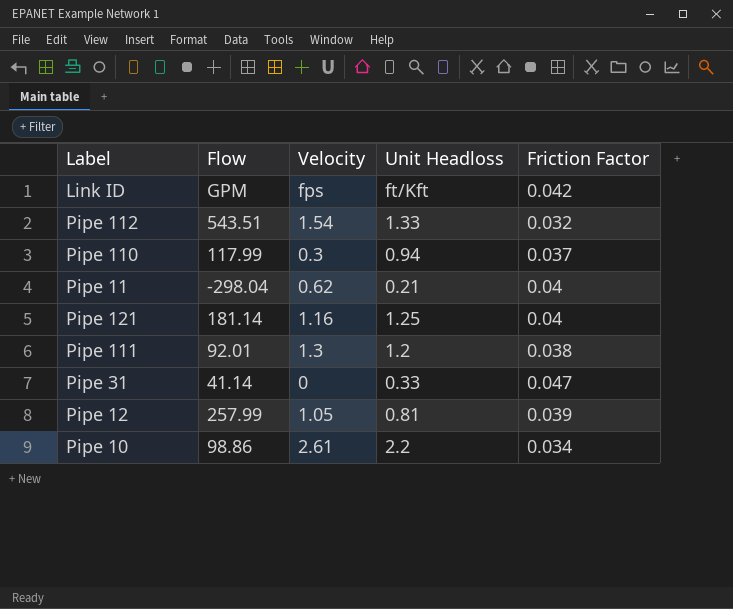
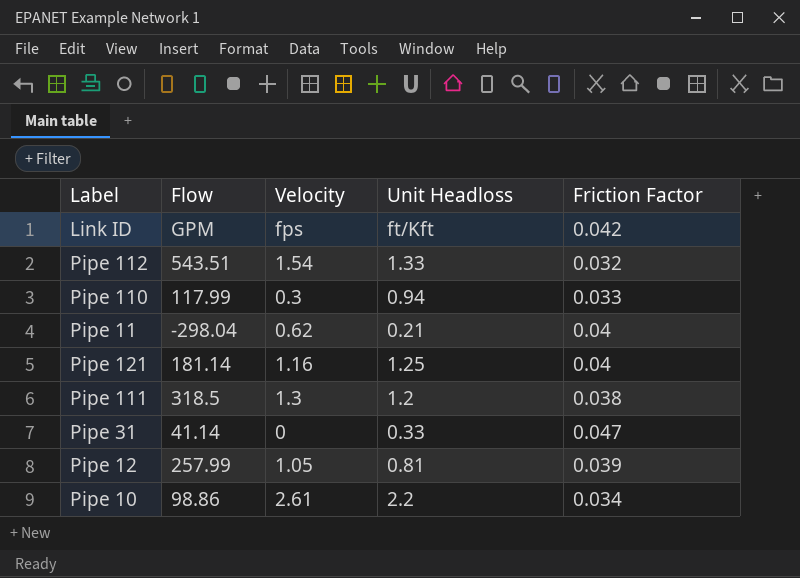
Pipe 110 | Friction Factor: 0.037 -> 0.033
Pipe 111 | Flow: 92.01 -> 318.5

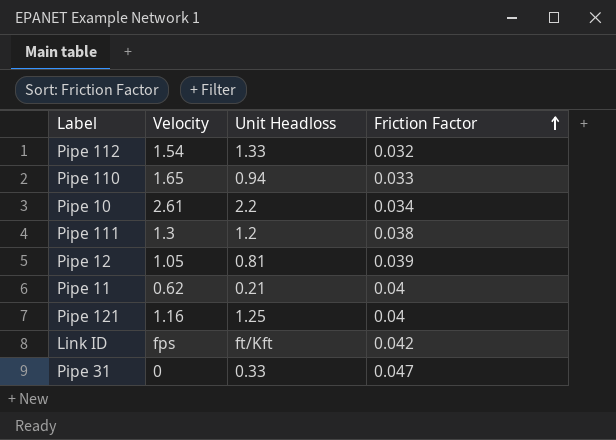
row order: none -> Friction Factor ascending
column Flow | position: 2 -> none
Pipe 110 | Velocity: 0.3 -> 1.65

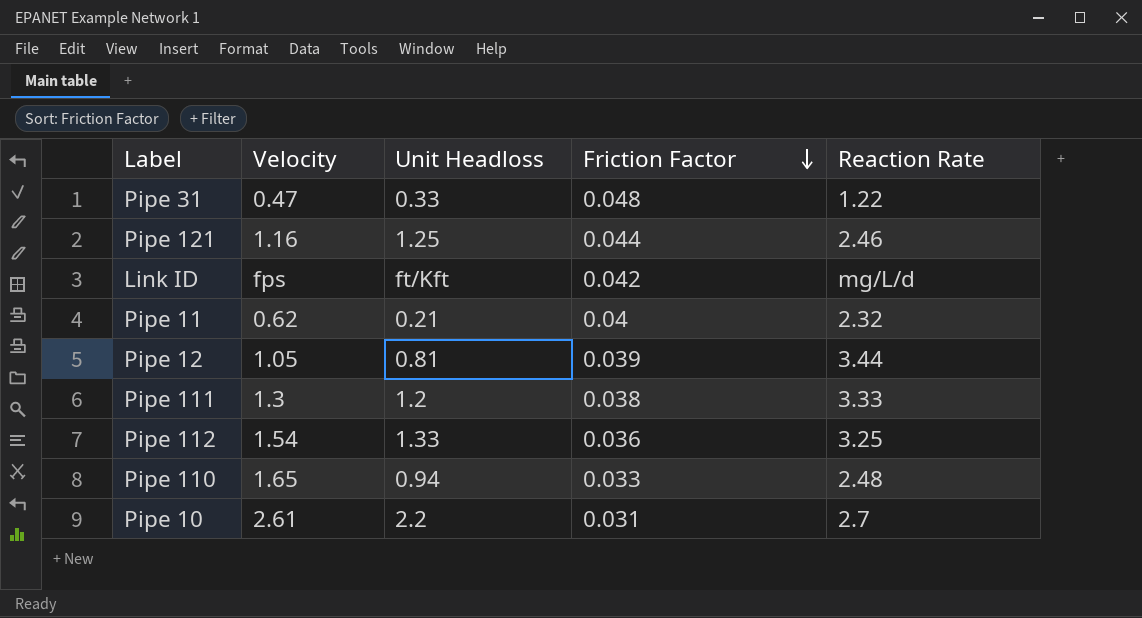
row order: Friction Factor ascending -> Friction Factor descending
column Reaction Rate | position: none -> 5
Pipe 31 | Velocity: 0 -> 0.47
Pipe 31 | Friction Factor: 0.047 -> 0.048
Pipe 121 | Friction Factor: 0.04 -> 0.044
Pipe 112 | Friction Factor: 0.032 -> 0.036
Pipe 10 | Friction Factor: 0.034 -> 0.031

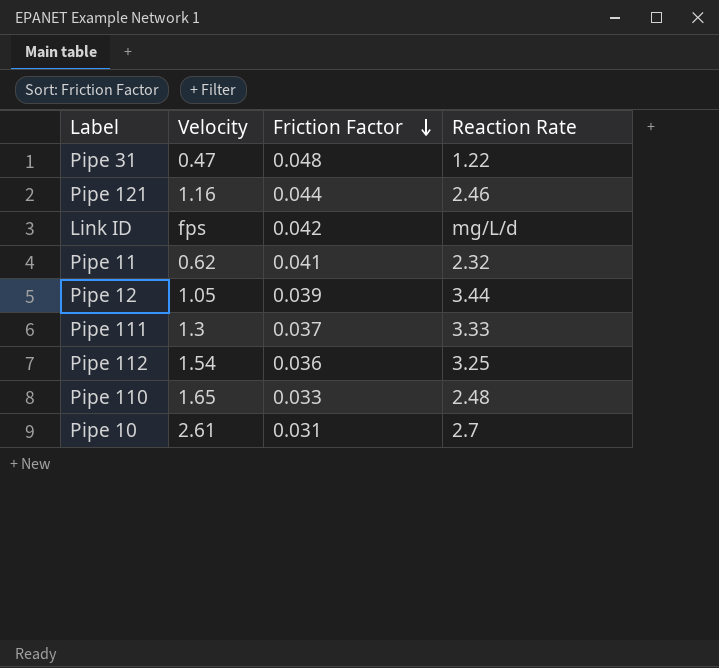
column Unit Headloss | position: 3 -> none
Pipe 11 | Friction Factor: 0.04 -> 0.041
Pipe 111 | Friction Factor: 0.038 -> 0.037

